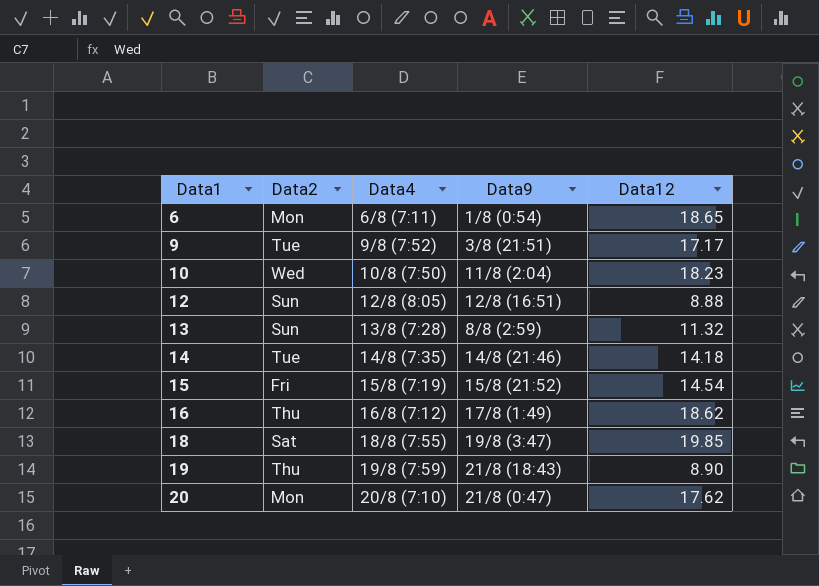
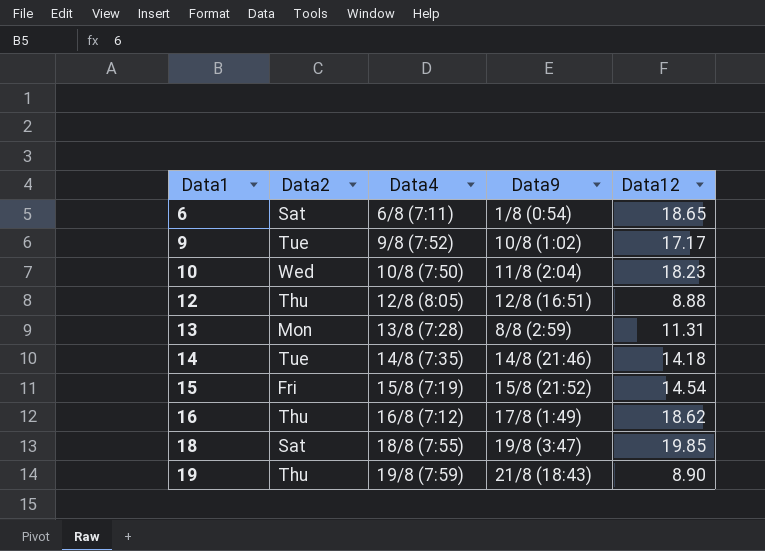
row 20: Mon | 20/8 (7:10) | 21/8 (0:47) | 17.62 -> none
6 | Data2: Mon -> Sat
9 | Data9: 3/8 (21:51) -> 10/8 (1:02)
12 | Data2: Sun -> Thu
13 | Data2: Sun -> Mon
13 | Data12: 11.32 -> 11.31

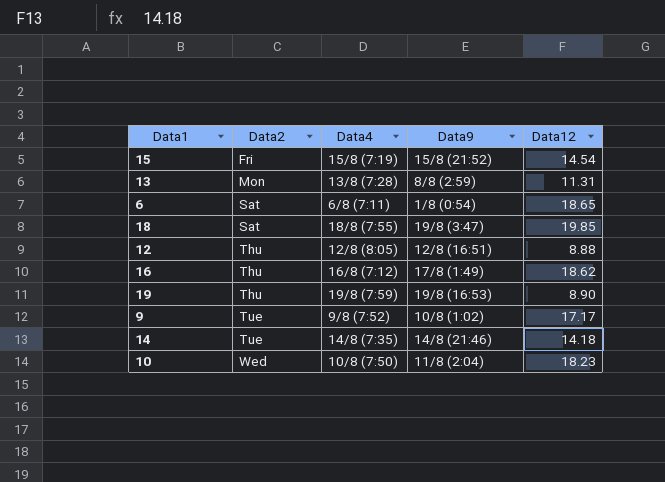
row order: Data1 ascending -> Data2 ascending
19 | Data9: 21/8 (18:43) -> 19/8 (16:53)

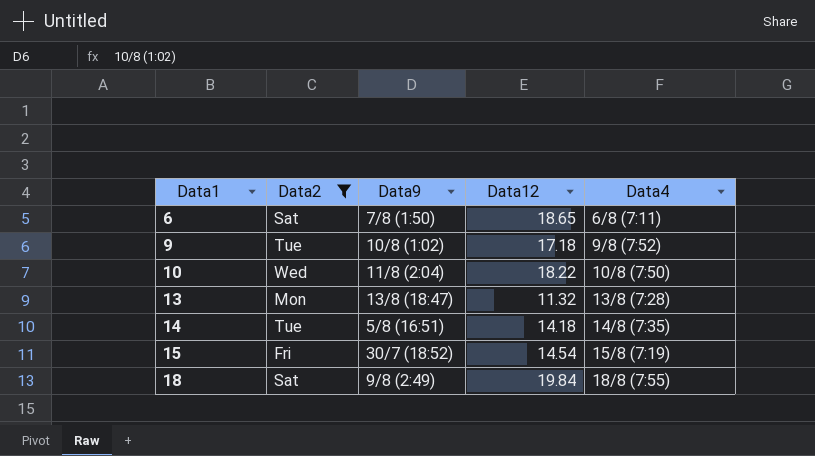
filter: none -> Data2 != Thu
row order: Data2 ascending -> Data1 ascending
column Data4 | position: 3 -> 5
6 | Data9: 1/8 (0:54) -> 7/8 (1:50)
9 | Data12: 17.17 -> 17.18
10 | Data12: 18.23 -> 18.22
13 | Data9: 8/8 (2:59) -> 13/8 (18:47)
13 | Data12: 11.31 -> 11.32
14 | Data9: 14/8 (21:46) -> 5/8 (16:51)
15 | Data9: 15/8 (21:52) -> 30/7 (18:52)
18 | Data9: 19/8 (3:47) -> 9/8 (2:49)
18 | Data12: 19.85 -> 19.84

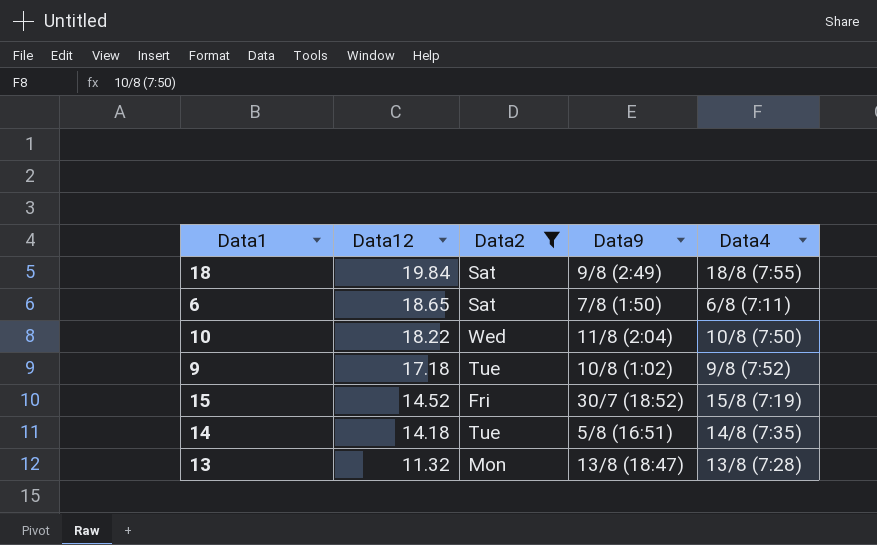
row order: Data1 ascending -> Data12 descending
column Data12 | position: 4 -> 2
15 | Data12: 14.54 -> 14.52

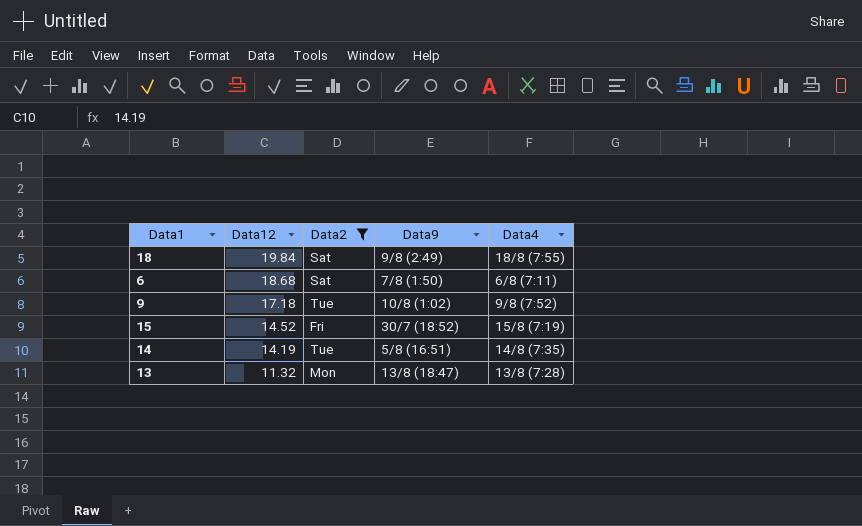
row 10: 18.22 | Wed | 11/8 (2:04) | 10/8 (7:50) -> none
6 | Data12: 18.65 -> 18.68
14 | Data12: 14.18 -> 14.19

